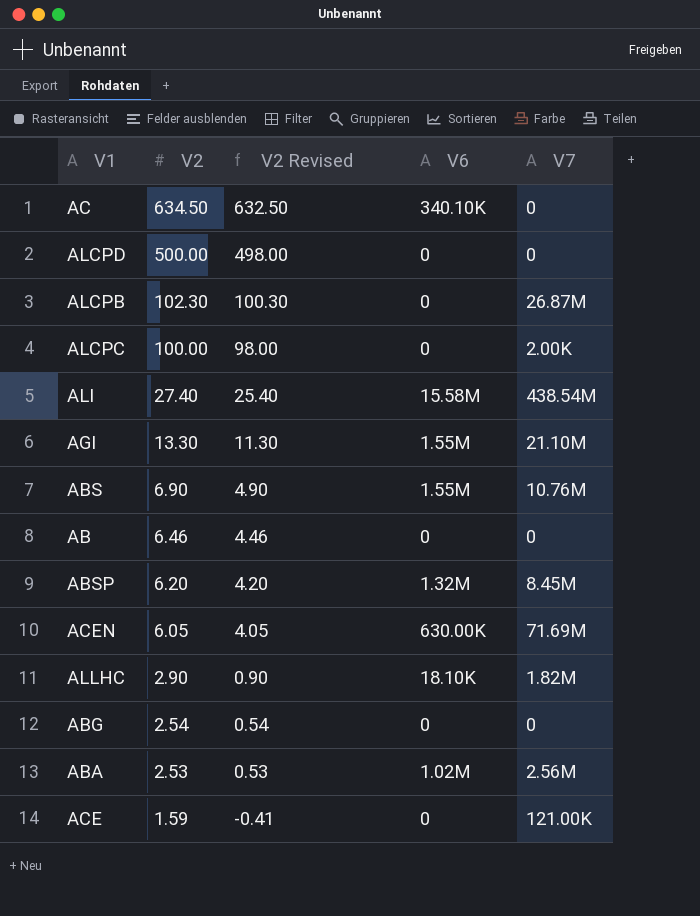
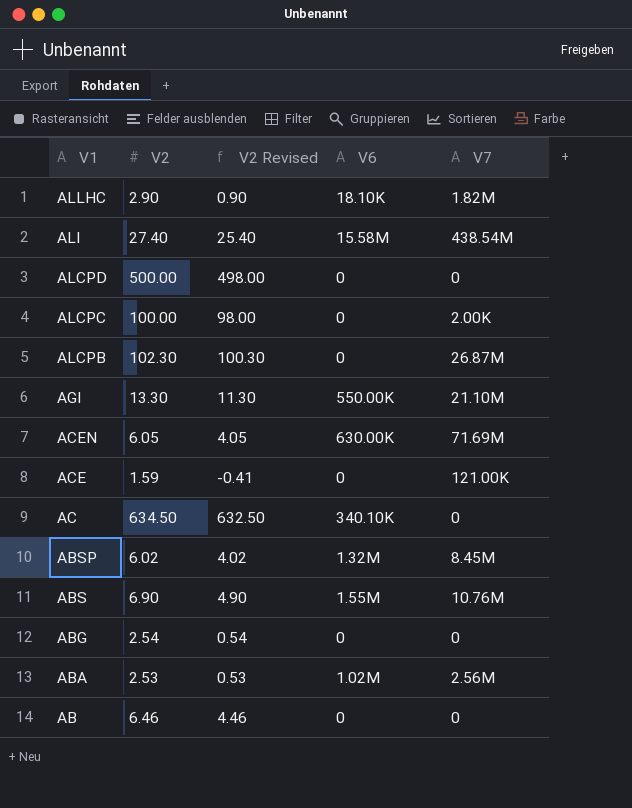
row order: V2 descending -> V1 descending
AGI | V6: 1.55M -> 550.00K
ABSP | V2: 6.20 -> 6.02
ABSP | V2 Revised: 4.20 -> 4.02

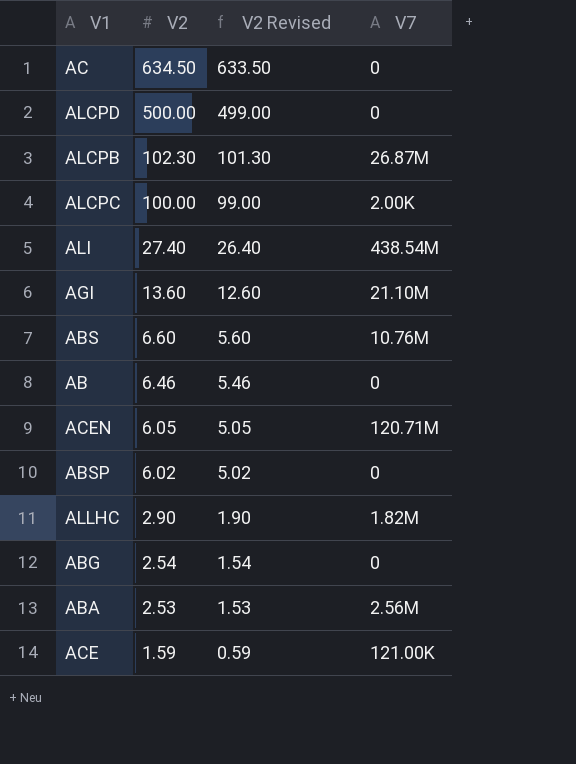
row order: V1 descending -> V2 descending
column V6 | position: 4 -> none
column V2 Revised | formula: [V2] - 2 -> [V2] - 1
AGI | V2: 13.30 -> 13.60
ABS | V2: 6.90 -> 6.60
ACEN | V7: 71.69M -> 120.71M
ABSP | V7: 8.45M -> 0

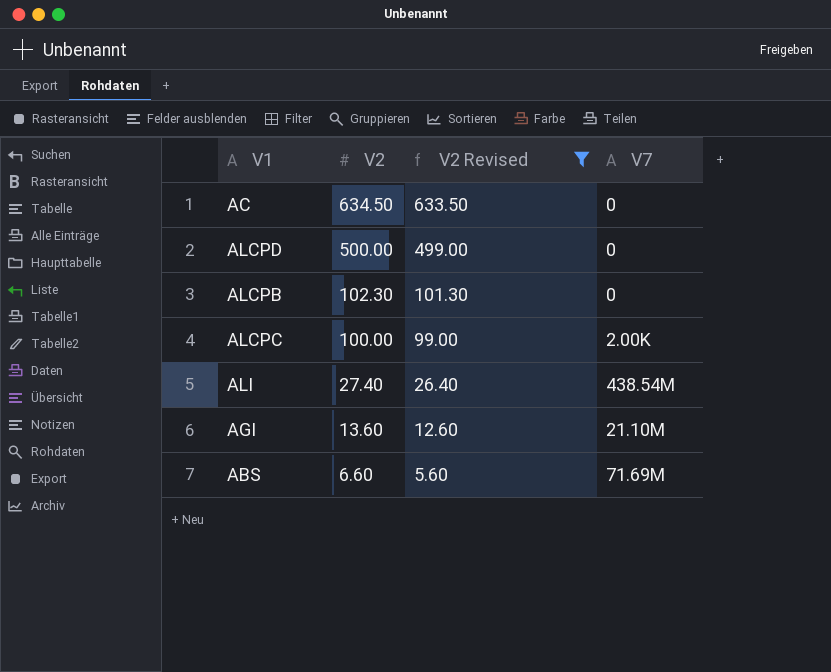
filter: none -> V2 Revised >= 5.60
ALCPB | V7: 26.87M -> 0
ABS | V7: 10.76M -> 71.69M

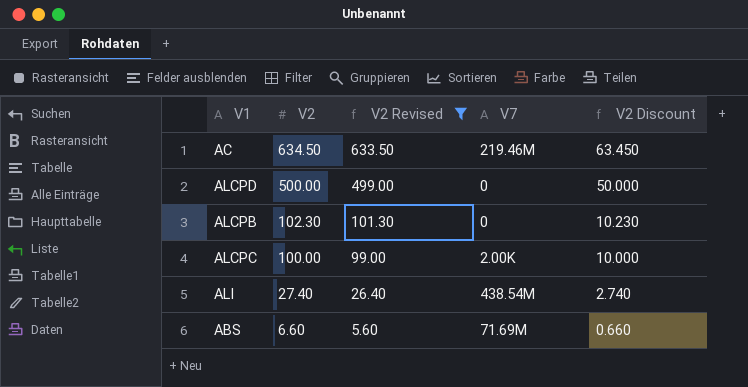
column V2 Discount | formula: none -> [V2] * 0.1
row AGI: 13.60 | 12.60 | 21.10M -> none
AC | V7: 0 -> 219.46M

